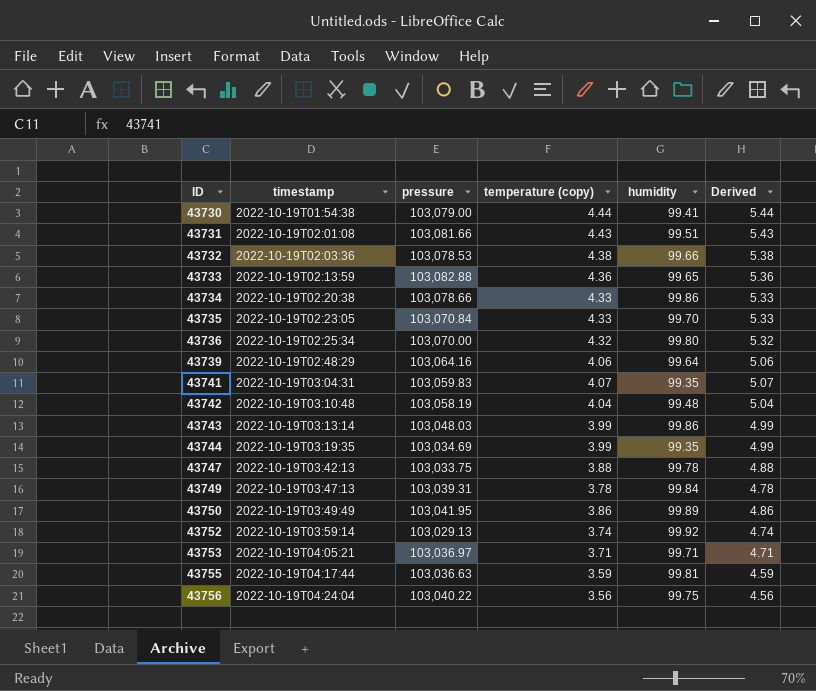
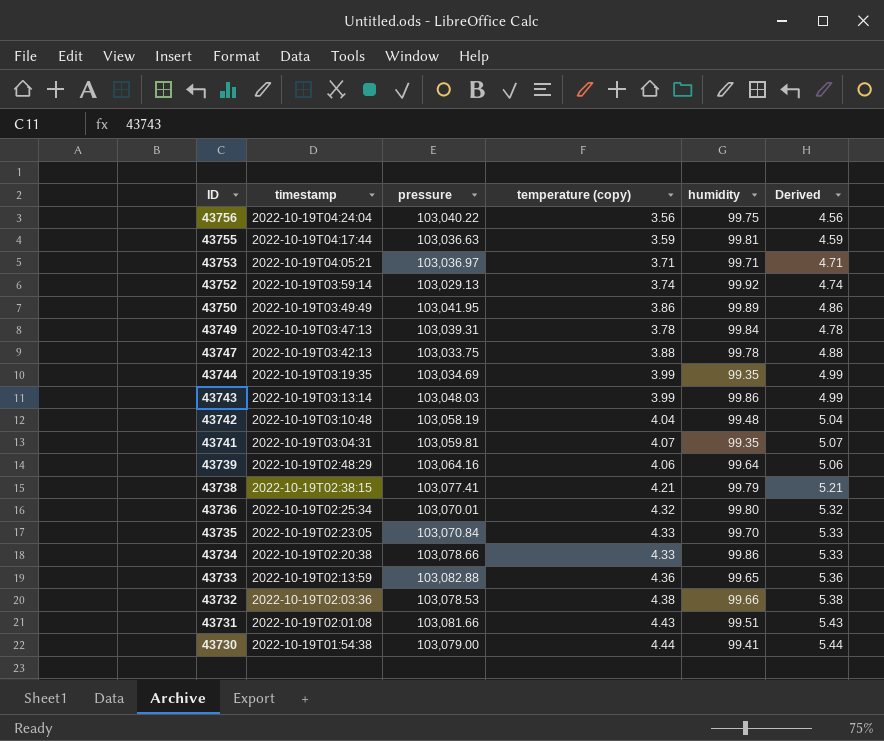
row order: ID ascending -> ID descending
43741 | pressure: 103,059.83 -> 103,059.81
row 43738: none -> 2022-10-19T02:38:15 | 103,077.41 | 4.21 | 99.79 | 5.21
43736 | pressure: 103,070.00 -> 103,070.01

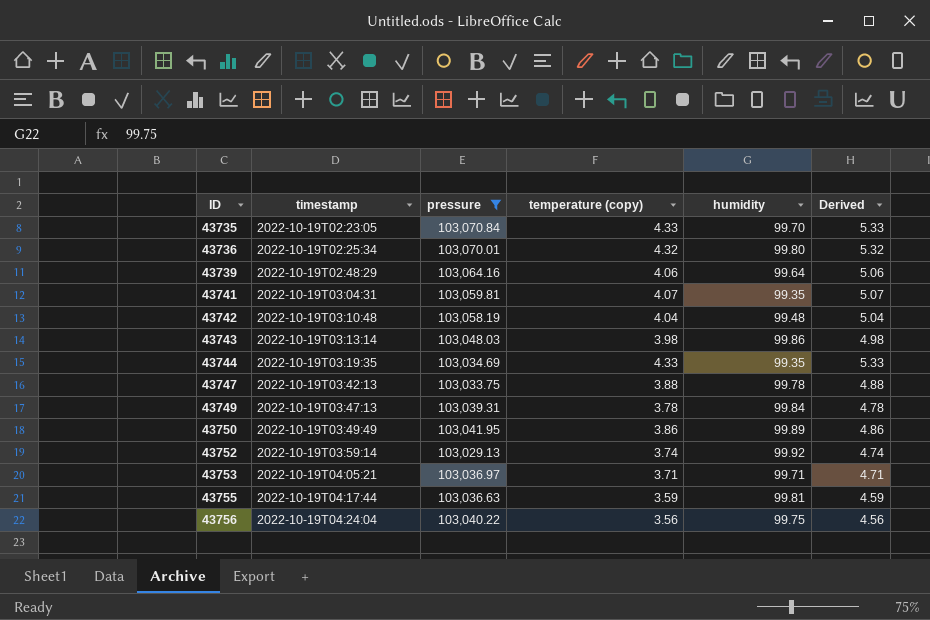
filter: none -> pressure <= 103,070.84
row order: ID descending -> ID ascending
43743 | temperature (copy): 3.99 -> 3.98
43743 | Derived: 4.99 -> 4.98
43744 | temperature (copy): 3.99 -> 4.33
43744 | Derived: 4.99 -> 5.33

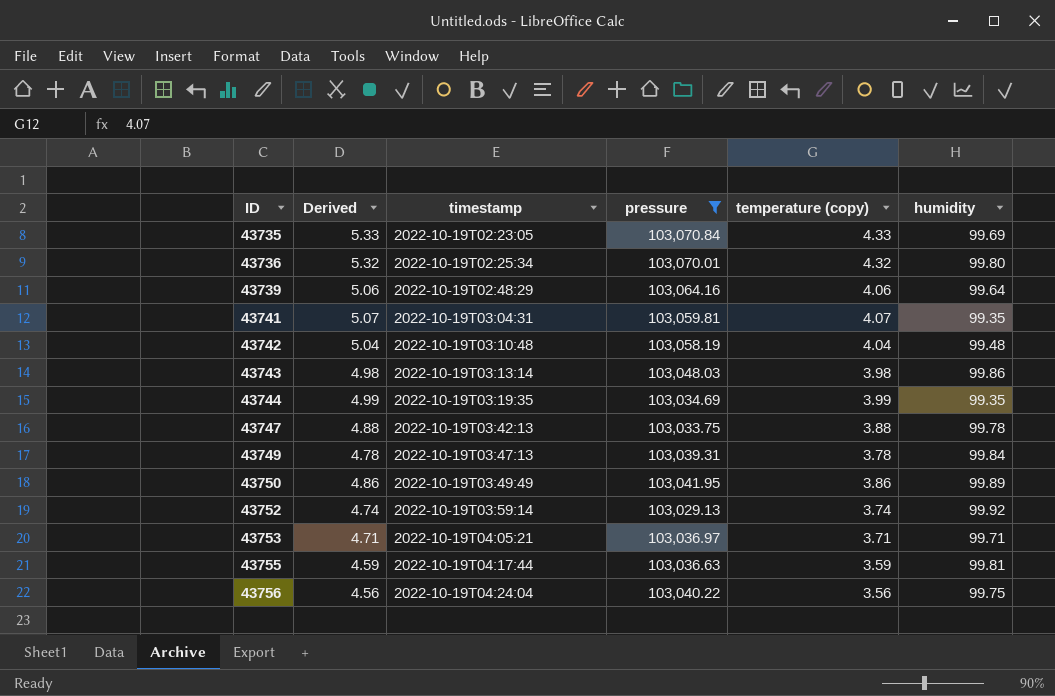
column Derived | position: 6 -> 2
43735 | humidity: 99.70 -> 99.69
43744 | Derived: 5.33 -> 4.99
43744 | temperature (copy): 4.33 -> 3.99

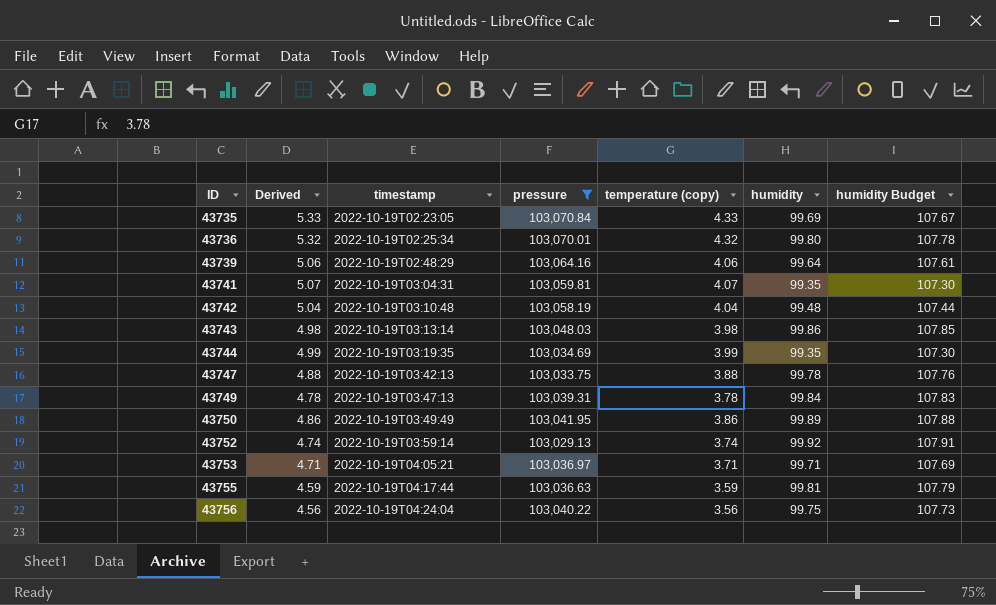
column humidity Budget | formula: none -> [humidity] * 1.08

